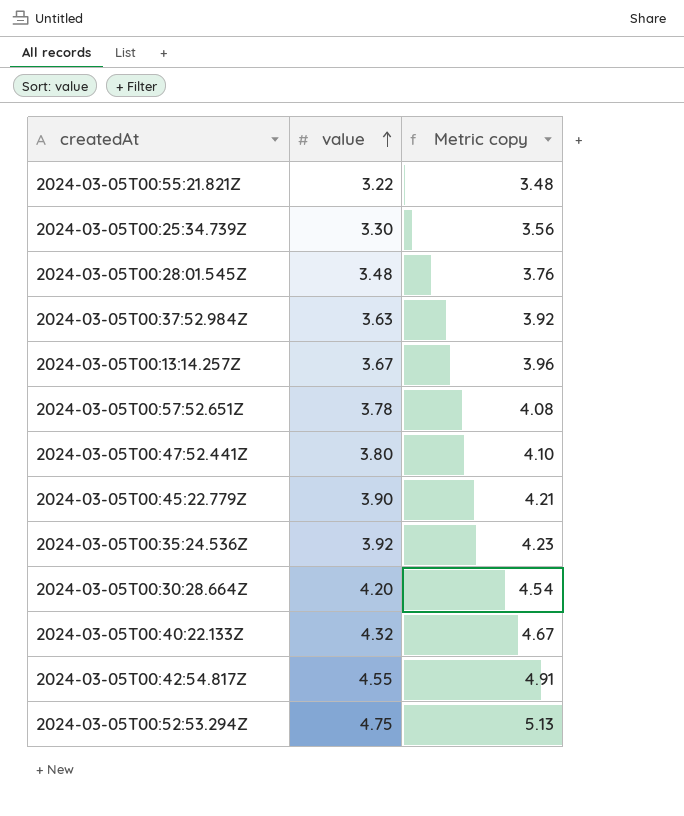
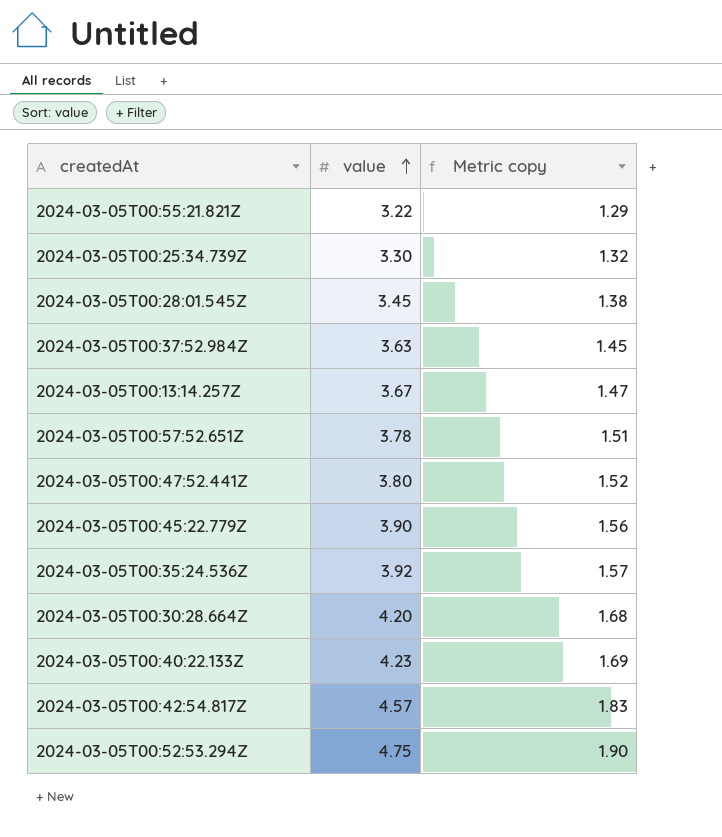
column Metric copy | formula: [value] * 1.08 -> [value] * 0.4
2024-03-05T00:28:01.545Z | value: 3.48 -> 3.45
2024-03-05T00:40:22.133Z | value: 4.32 -> 4.23
2024-03-05T00:42:54.817Z | value: 4.55 -> 4.57

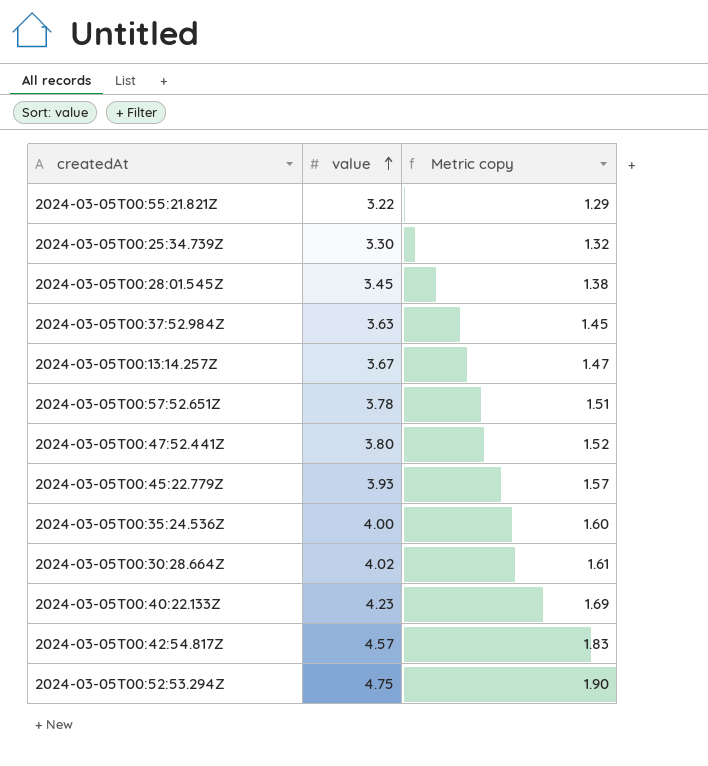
2024-03-05T00:45:22.779Z | value: 3.90 -> 3.93
2024-03-05T00:45:22.779Z | Metric copy: 1.56 -> 1.57
2024-03-05T00:35:24.536Z | value: 3.92 -> 4.00
2024-03-05T00:35:24.536Z | Metric copy: 1.57 -> 1.60
2024-03-05T00:30:28.664Z | value: 4.20 -> 4.02
2024-03-05T00:30:28.664Z | Metric copy: 1.68 -> 1.61

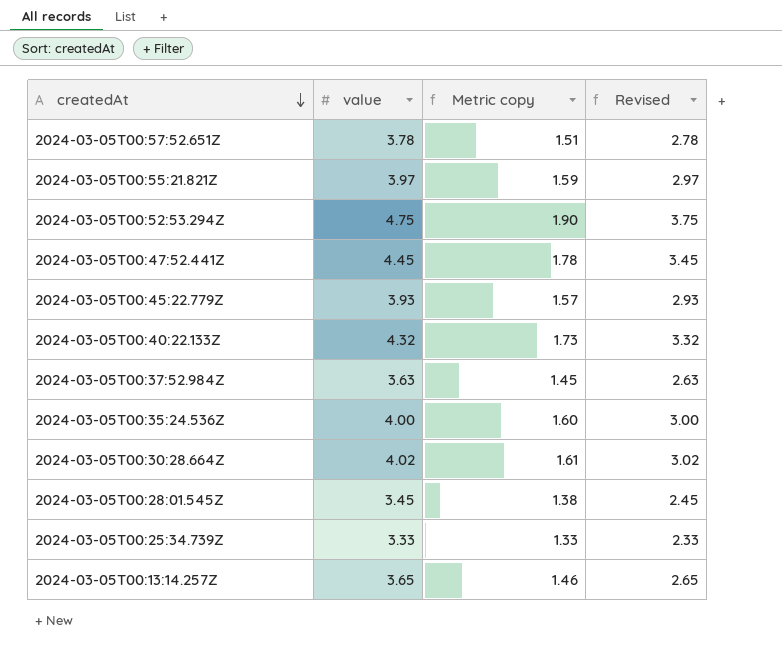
row order: value ascending -> createdAt descending
column Revised | formula: none -> [value] - 1
row 2024-03-05T00:42:54.817Z: 4.57 | 1.83 -> none
2024-03-05T00:55:21.821Z | value: 3.22 -> 3.97
2024-03-05T00:55:21.821Z | Metric copy: 1.29 -> 1.59
2024-03-05T00:47:52.441Z | value: 3.80 -> 4.45
2024-03-05T00:47:52.441Z | Metric copy: 1.52 -> 1.78
2024-03-05T00:40:22.133Z | value: 4.23 -> 4.32
2024-03-05T00:40:22.133Z | Metric copy: 1.69 -> 1.73
2024-03-05T00:25:34.739Z | value: 3.30 -> 3.33
2024-03-05T00:25:34.739Z | Metric copy: 1.32 -> 1.33
2024-03-05T00:13:14.257Z | value: 3.67 -> 3.65
2024-03-05T00:13:14.257Z | Metric copy: 1.47 -> 1.46

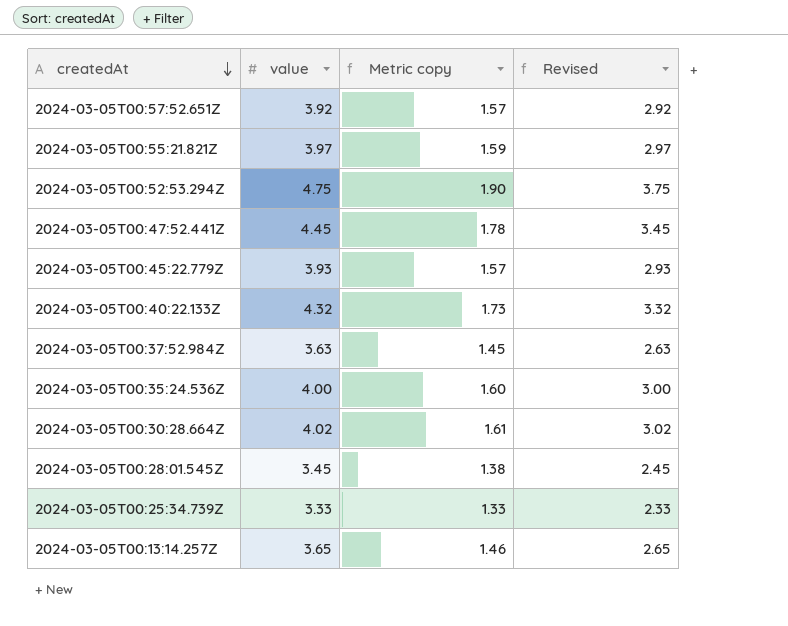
2024-03-05T00:57:52.651Z | value: 3.78 -> 3.92
2024-03-05T00:57:52.651Z | Metric copy: 1.51 -> 1.57
2024-03-05T00:57:52.651Z | Revised: 2.78 -> 2.92

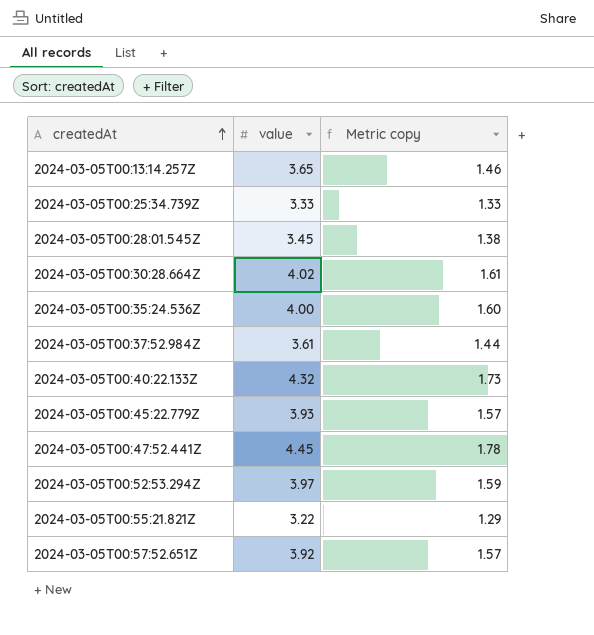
row order: createdAt descending -> createdAt ascending
column Revised | formula: [value] - 1 -> none
2024-03-05T00:37:52.984Z | value: 3.63 -> 3.61
2024-03-05T00:37:52.984Z | Metric copy: 1.45 -> 1.44
2024-03-05T00:52:53.294Z | value: 4.75 -> 3.97
2024-03-05T00:52:53.294Z | Metric copy: 1.90 -> 1.59
2024-03-05T00:55:21.821Z | value: 3.97 -> 3.22
2024-03-05T00:55:21.821Z | Metric copy: 1.59 -> 1.29

